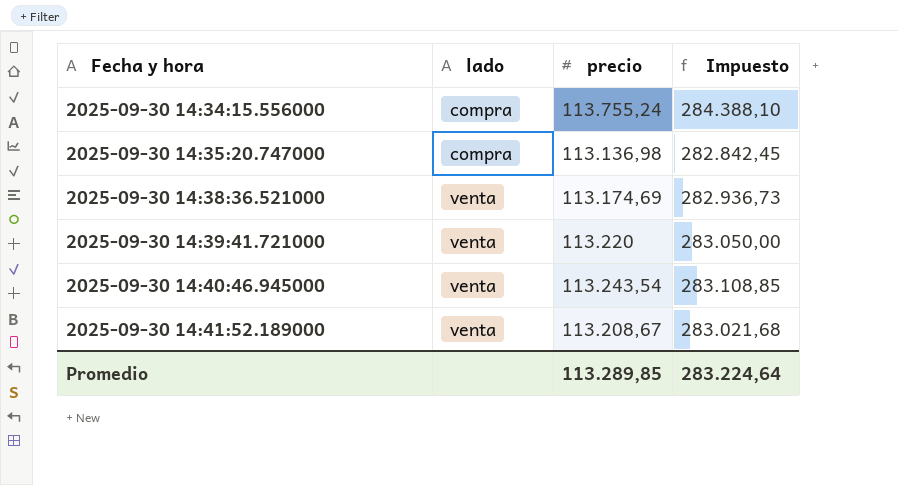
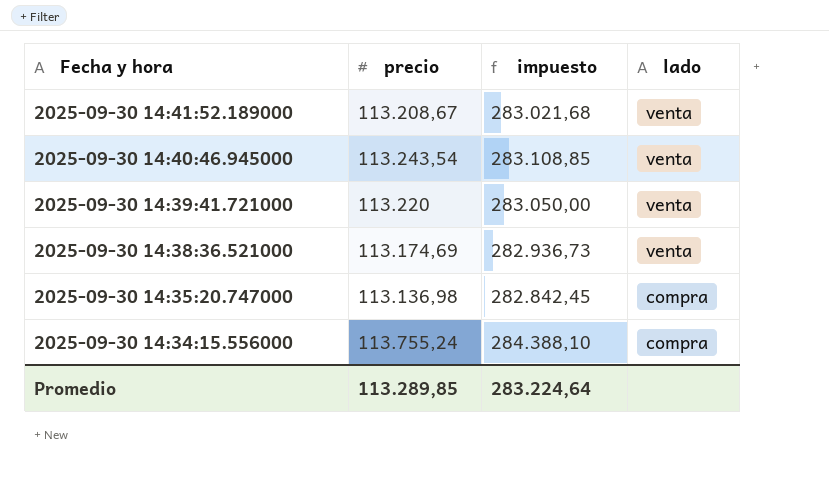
row order: Fecha y hora ascending -> Fecha y hora descending
column name: Impuesto -> impuesto
column lado | position: 2 -> 4

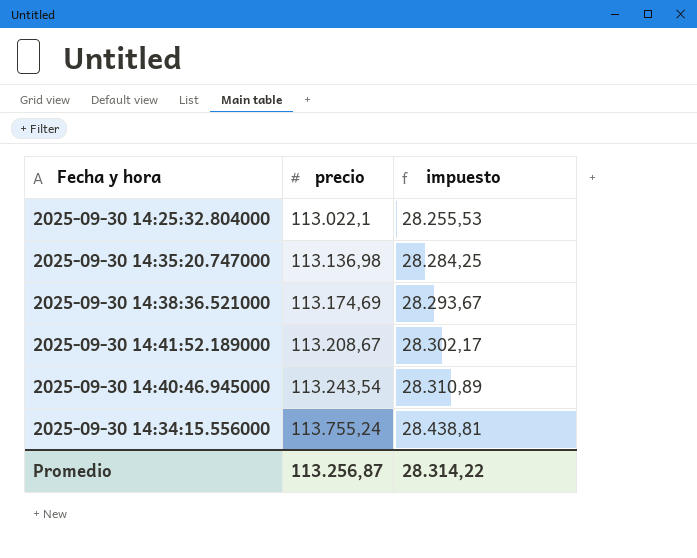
row order: Fecha y hora descending -> precio ascending
column lado | position: 4 -> none
column impuesto | formula: [precio] * 2,5 -> [precio] * 0,25
row 2025-09-30 14:39:41.721000: 113.220 | 283.050,00 | venta -> none
row 2025-09-30 14:25:32.804000: none -> 113.022,1 | 28.255,53
Promedio | precio: 113.289,85 -> 113.256,87
Promedio | impuesto: 283.224,64 -> 28.314,22

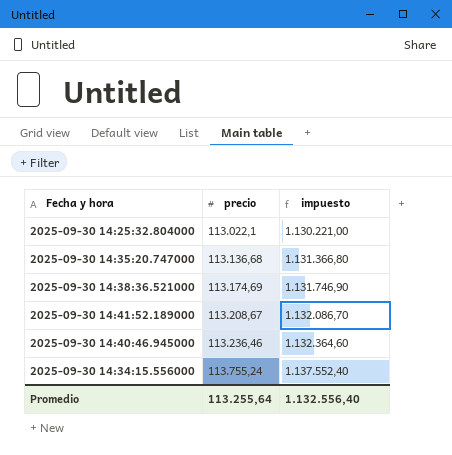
column impuesto | formula: [precio] * 0,25 -> [precio] * 10
2025-09-30 14:35:20.747000 | precio: 113.136,98 -> 113.136,68
2025-09-30 14:40:46.945000 | precio: 113.243,54 -> 113.236,46
Promedio | precio: 113.256,87 -> 113.255,64
Promedio | impuesto: 28.314,22 -> 1.132.556,40

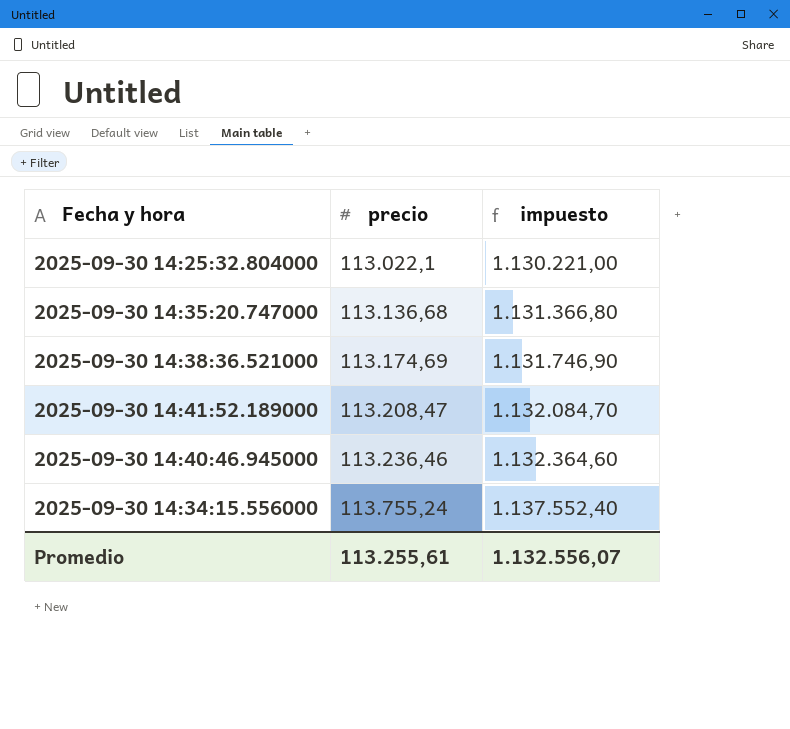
2025-09-30 14:41:52.189000 | precio: 113.208,67 -> 113.208,47
2025-09-30 14:41:52.189000 | impuesto: 1.132.086,70 -> 1.132.084,70
Promedio | precio: 113.255,64 -> 113.255,61
Promedio | impuesto: 1.132.556,40 -> 1.132.556,07

